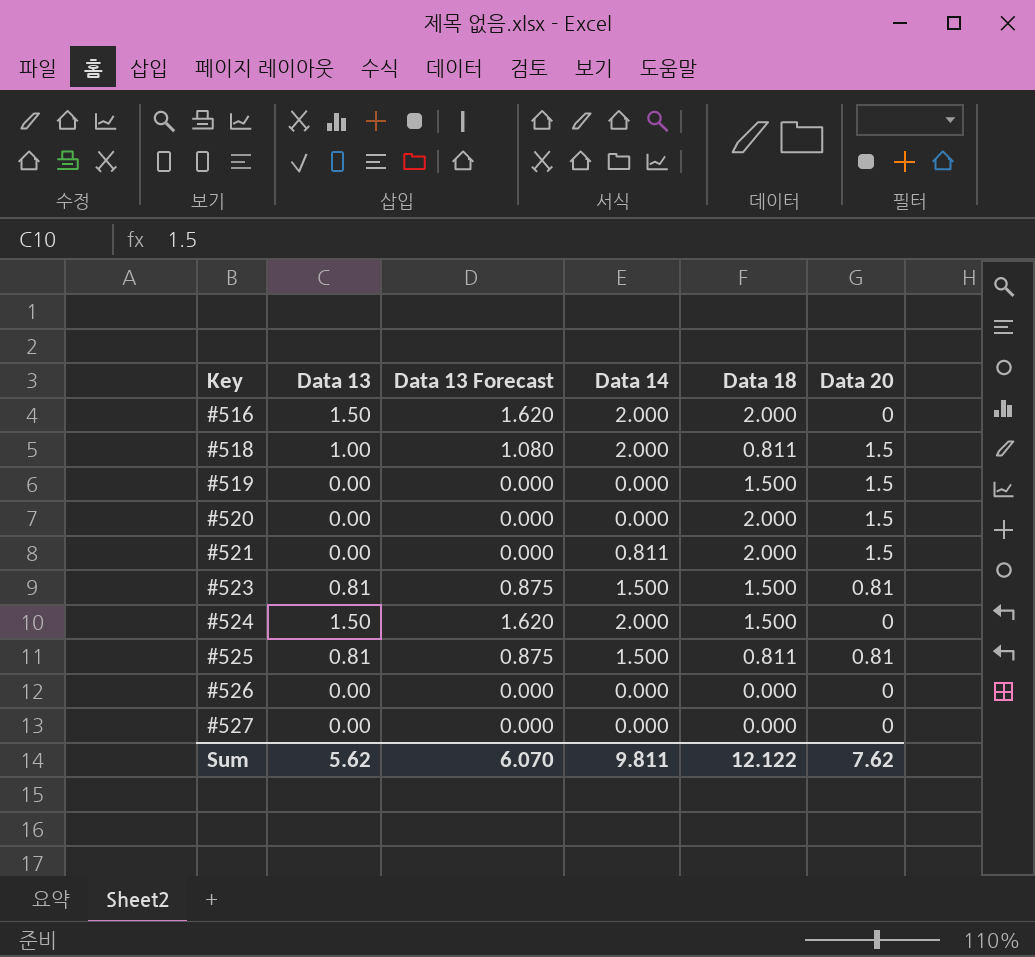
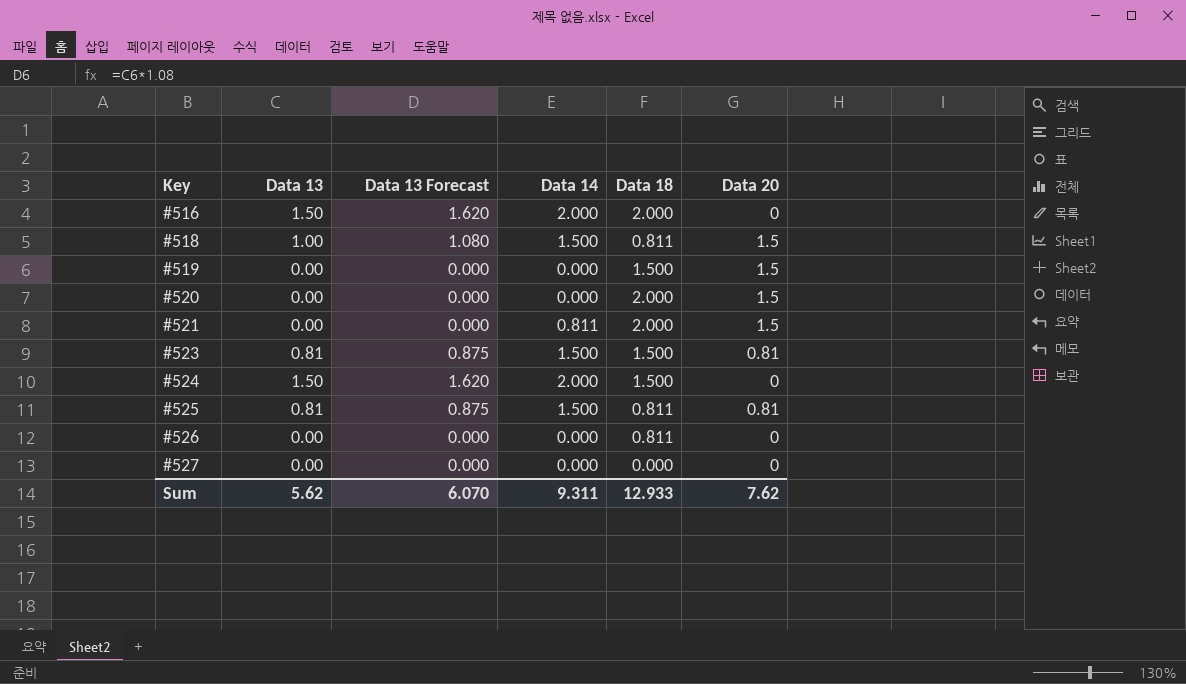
#518 | Data 14: 2.000 -> 1.500
#526 | Data 18: 0.000 -> 0.811
Sum | Data 14: 9.811 -> 9.311
Sum | Data 18: 12.122 -> 12.933

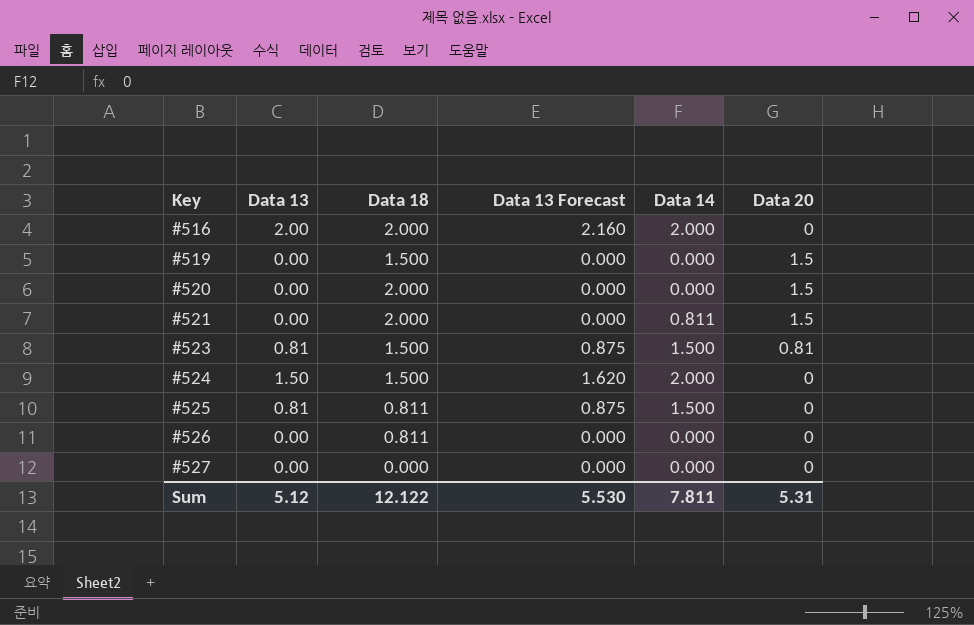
column Data 18 | position: 5 -> 3
row #518: 1.00 | 1.080 | 1.500 | 0.811 | 1.5 -> none
#516 | Data 13: 1.50 -> 2.00
#516 | Data 13 Forecast: 1.620 -> 2.160
#525 | Data 20: 0.81 -> 0
Sum | Data 13: 5.62 -> 5.12
Sum | Data 18: 12.933 -> 12.122
Sum | Data 13 Forecast: 6.070 -> 5.530
Sum | Data 14: 9.311 -> 7.811
Sum | Data 20: 7.62 -> 5.31

